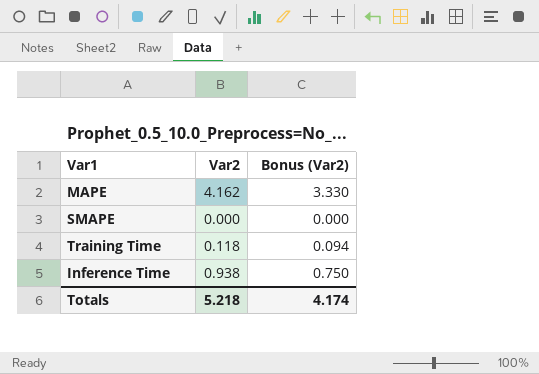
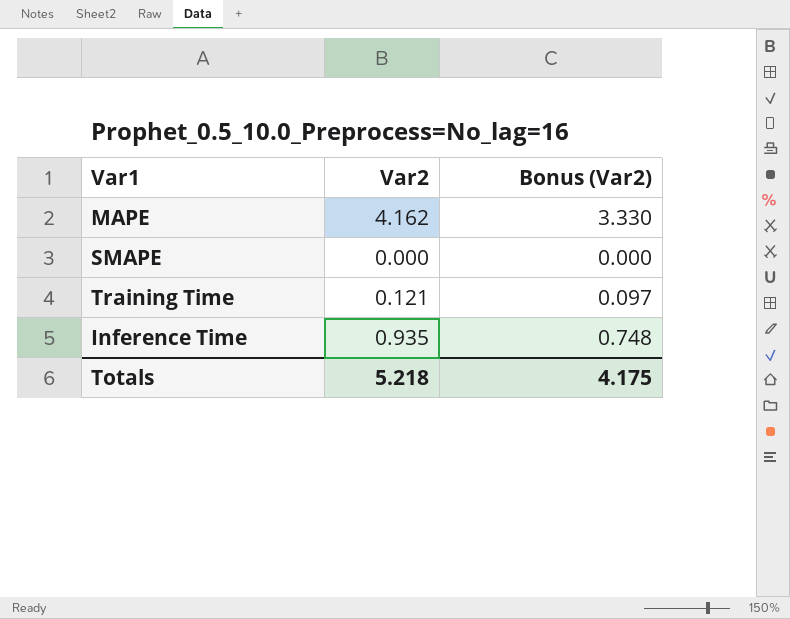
Training Time | Var2: 0.118 -> 0.121
Training Time | Bonus (Var2): 0.094 -> 0.097
Inference Time | Var2: 0.938 -> 0.935
Inference Time | Bonus (Var2): 0.750 -> 0.748
Totals | Bonus (Var2): 4.174 -> 4.175

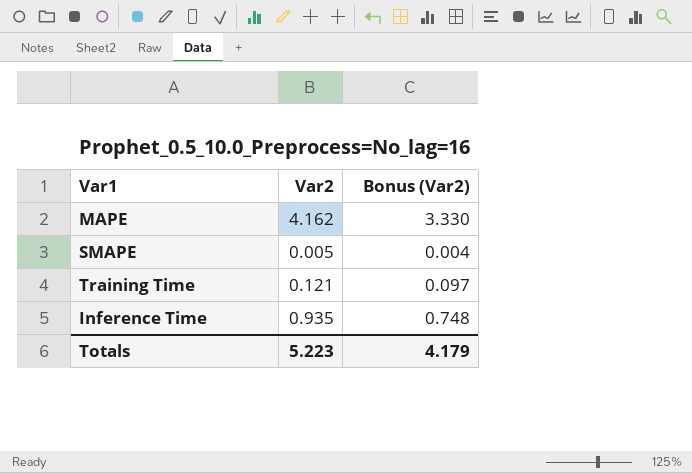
SMAPE | Var2: 0.000 -> 0.005
SMAPE | Bonus (Var2): 0.000 -> 0.004
Totals | Var2: 5.218 -> 5.223
Totals | Bonus (Var2): 4.175 -> 4.179

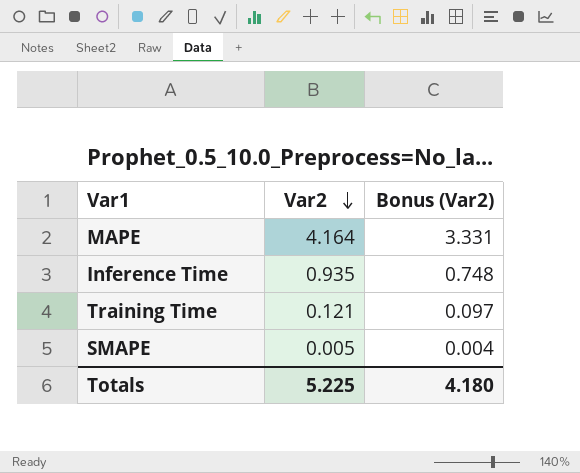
row order: none -> Var2 descending
MAPE | Var2: 4.162 -> 4.164
MAPE | Bonus (Var2): 3.330 -> 3.331
Totals | Var2: 5.223 -> 5.225
Totals | Bonus (Var2): 4.179 -> 4.180

